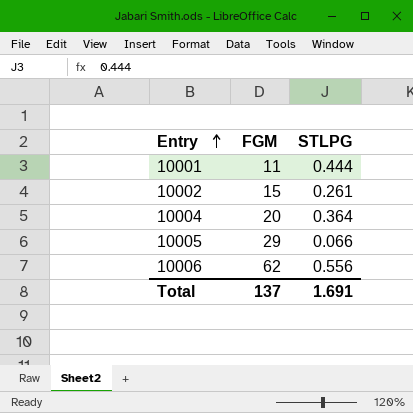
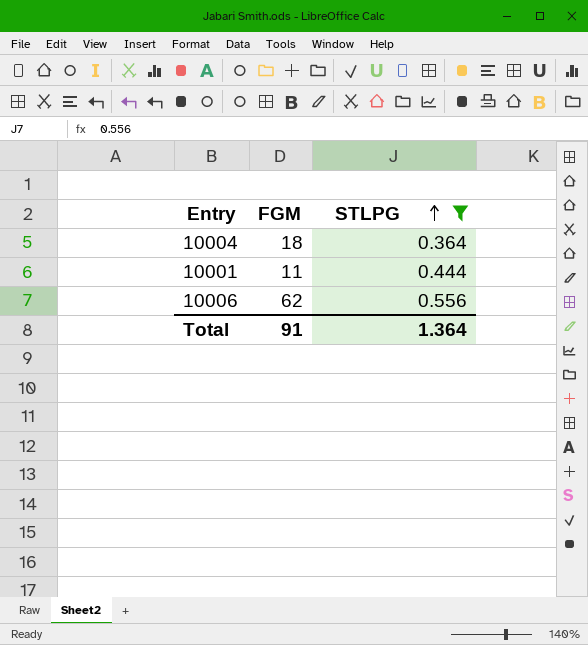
filter: none -> STLPG >= 0.364
row order: Entry ascending -> STLPG ascending
10004 | FGM: 20 -> 18
Total | FGM: 137 -> 91
Total | STLPG: 1.691 -> 1.364

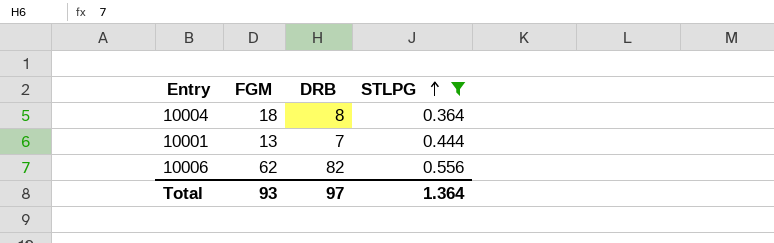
column DRB | position: none -> 3
10001 | FGM: 11 -> 13
Total | FGM: 91 -> 93

